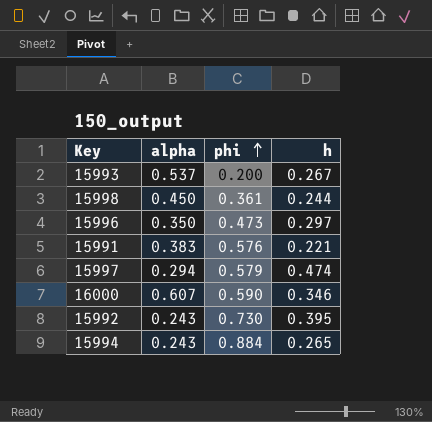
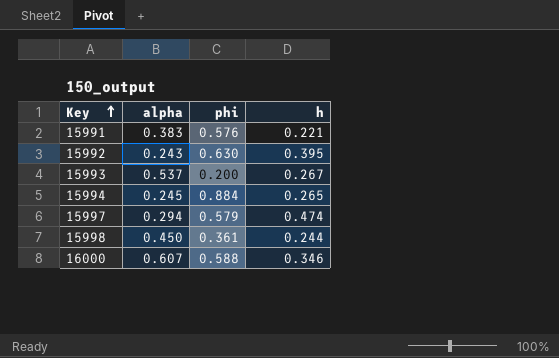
row order: phi ascending -> Key ascending
row 15996: 0.350 | 0.473 | 0.297 -> none
15992 | phi: 0.730 -> 0.630
15994 | alpha: 0.243 -> 0.245
16000 | phi: 0.590 -> 0.588

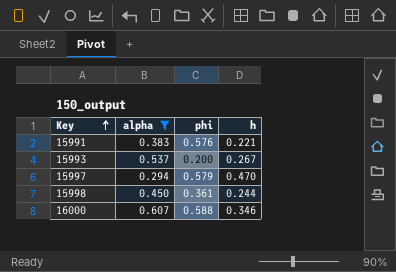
filter: none -> alpha >= 0.294
15997 | h: 0.474 -> 0.470

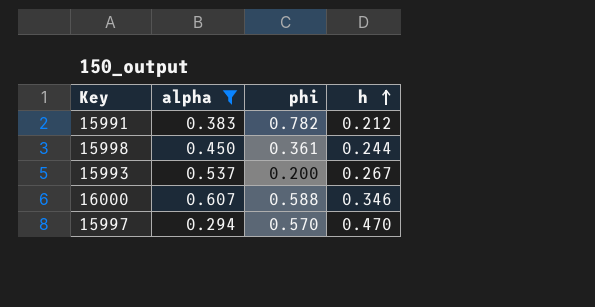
row order: Key ascending -> h ascending
15991 | phi: 0.576 -> 0.782
15991 | h: 0.221 -> 0.212
15997 | phi: 0.579 -> 0.570

